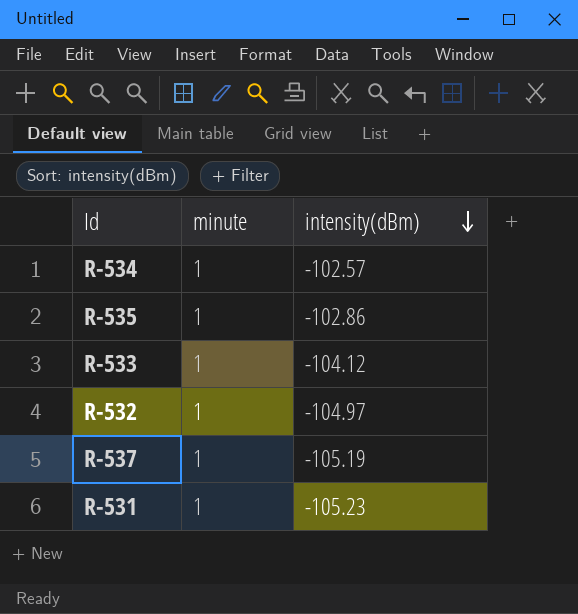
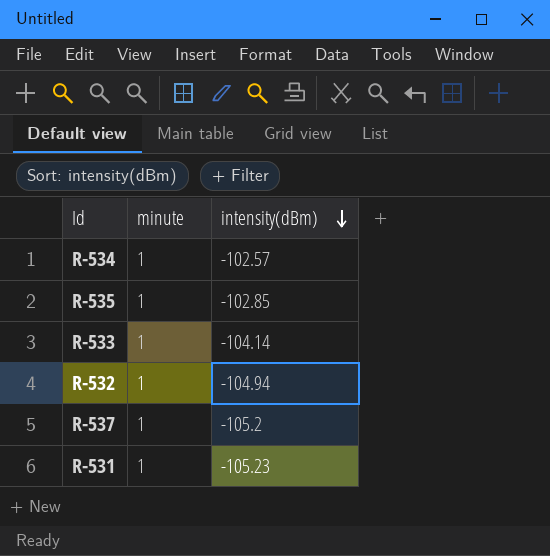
R-535 | intensity(dBm): -102.86 -> -102.85
R-533 | intensity(dBm): -104.12 -> -104.14
R-532 | intensity(dBm): -104.97 -> -104.94
R-537 | intensity(dBm): -105.19 -> -105.2

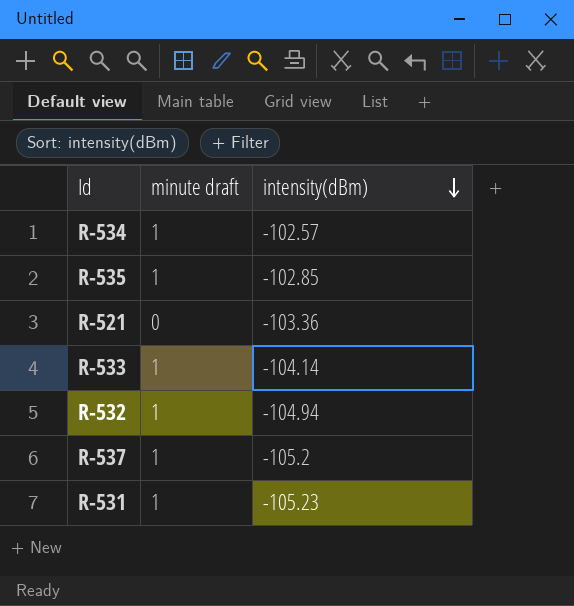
column name: minute -> minute draft
row R-521: none -> 0 | -103.36

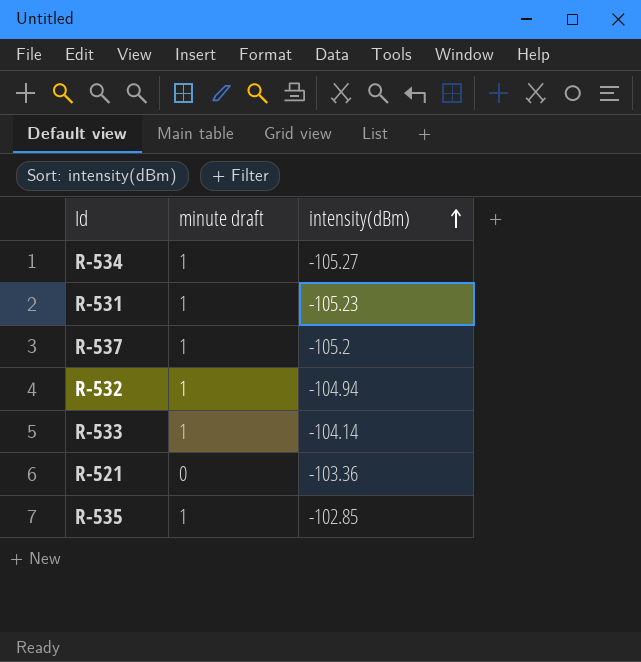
row order: intensity(dBm) descending -> intensity(dBm) ascending
R-534 | intensity(dBm): -102.57 -> -105.27

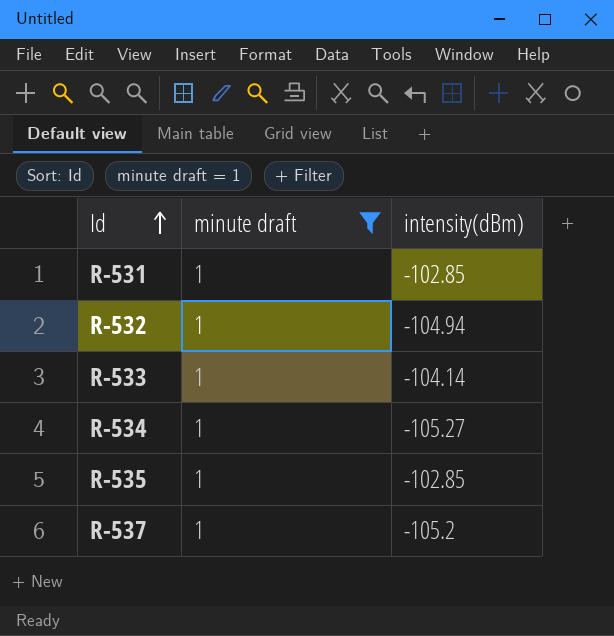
filter: none -> minute draft = 1
row order: intensity(dBm) ascending -> Id ascending
R-531 | intensity(dBm): -105.23 -> -102.85

